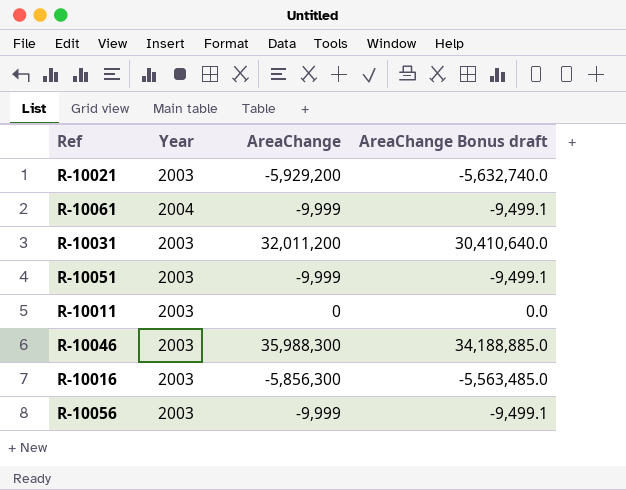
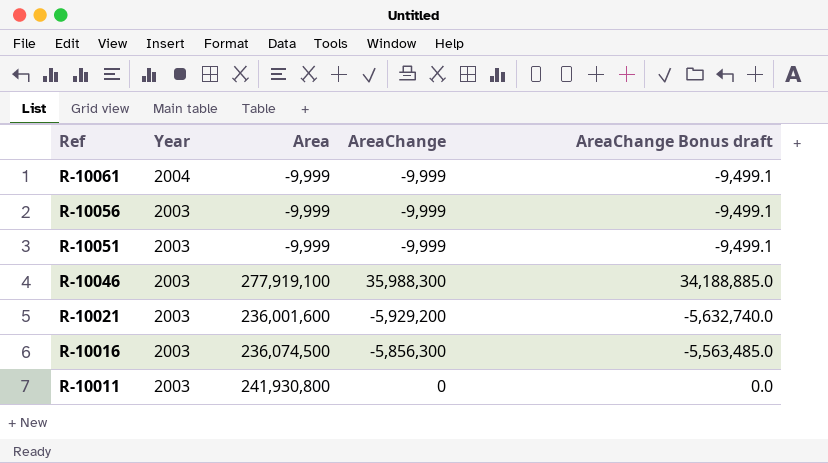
row order: none -> Ref descending
column Area | position: none -> 3
row R-10031: 2003 | 32,011,200 | 30,410,640.0 -> none

